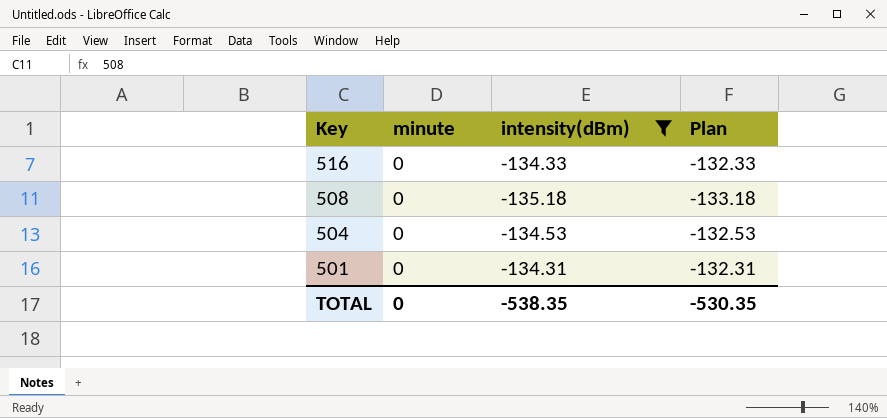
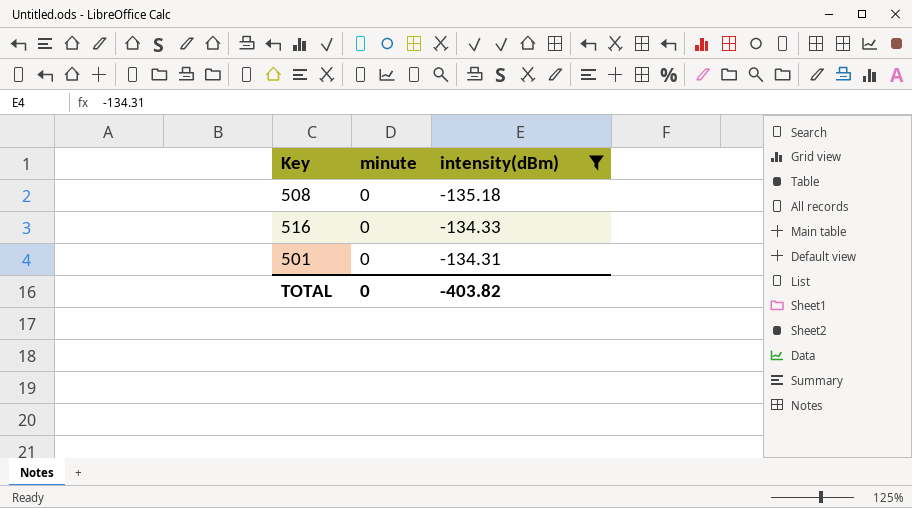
row order: Key descending -> intensity(dBm) ascending
column Plan | formula: [intensity(dBm)] + 2 -> none
row 504: 0 | -134.53 | -132.53 -> none
TOTAL | intensity(dBm): -538.35 -> -403.82

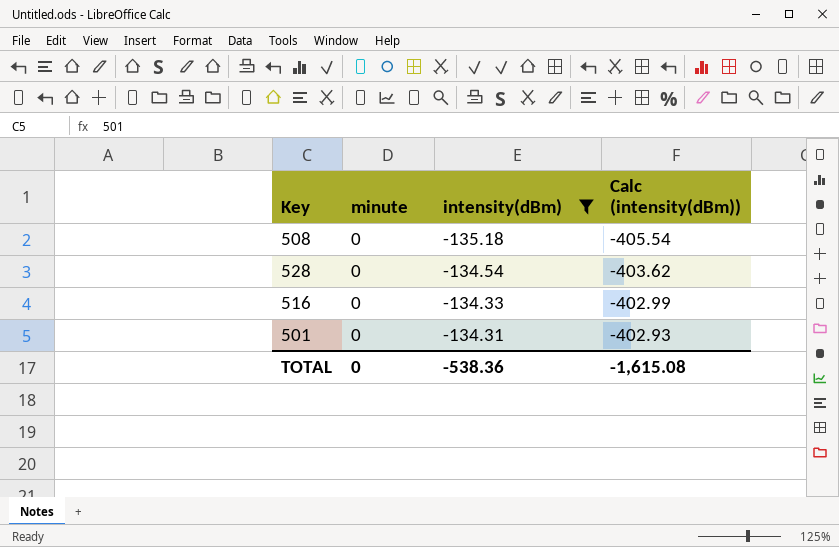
column Calc (intensity(dBm)) | formula: none -> [intensity(dBm)] * 3
row 528: none -> 0 | -134.54 | -403.62
TOTAL | intensity(dBm): -403.82 -> -538.36

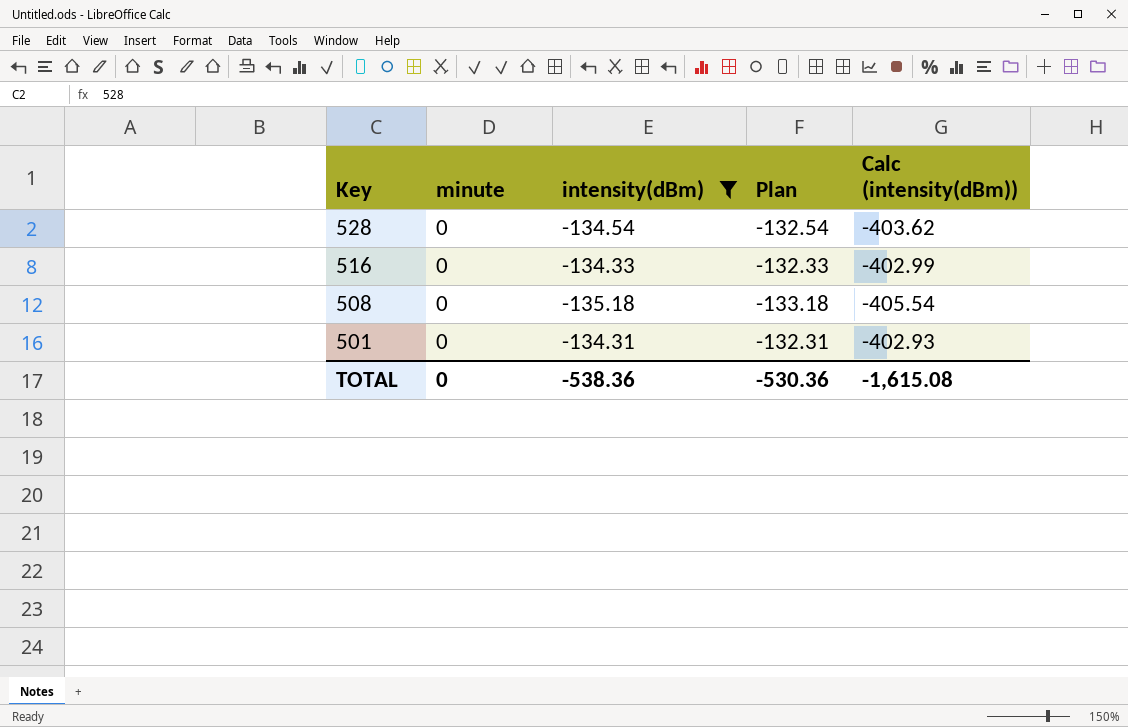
row order: intensity(dBm) ascending -> Key descending
column Plan | formula: none -> [intensity(dBm)] + 2

